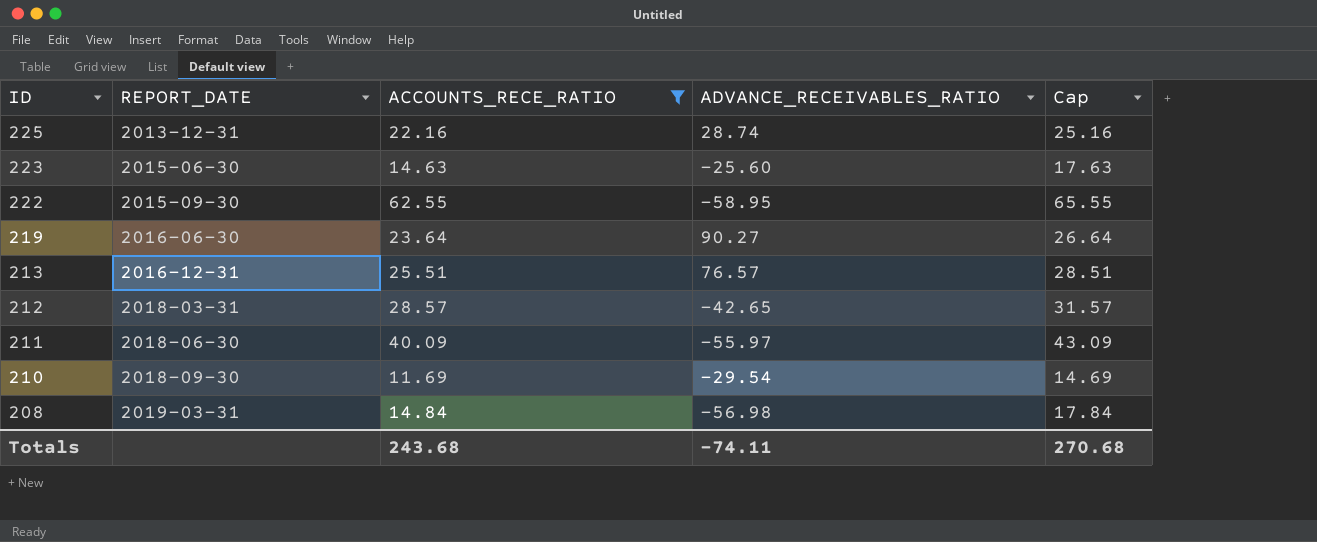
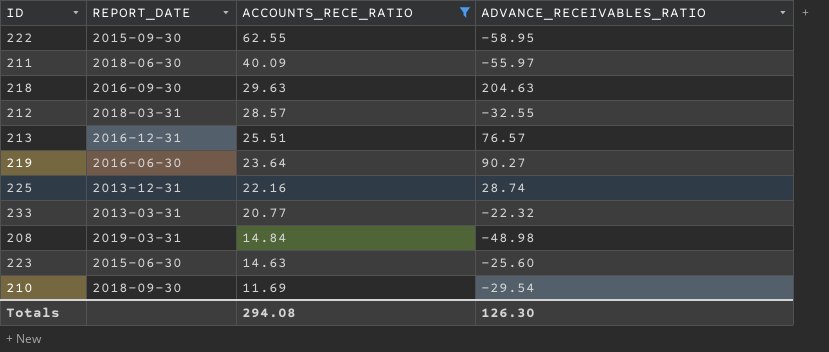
row order: ID descending -> ACCOUNTS_RECE_RATIO descending
column Cap | formula: [ACCOUNTS_RECE_RATIO] + 3 -> none
row 218: none -> 2016-09-30 | 29.63 | 204.63
212 | ADVANCE_RECEIVABLES_RATIO: -42.65 -> -32.55
row 233: none -> 2013-03-31 | 20.77 | -22.32
208 | ADVANCE_RECEIVABLES_RATIO: -56.98 -> -48.98
Totals | ACCOUNTS_RECE_RATIO: 243.68 -> 294.08
Totals | ADVANCE_RECEIVABLES_RATIO: -74.11 -> 126.30

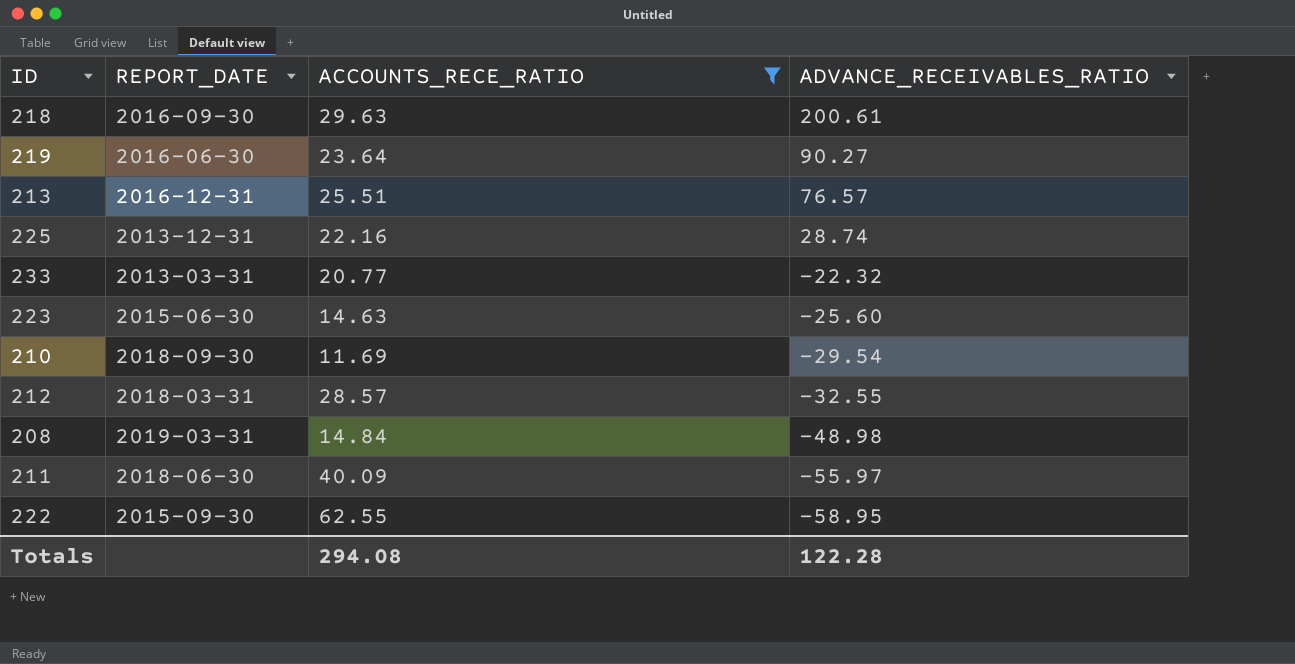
row order: ACCOUNTS_RECE_RATIO descending -> ADVANCE_RECEIVABLES_RATIO descending
218 | ADVANCE_RECEIVABLES_RATIO: 204.63 -> 200.61
Totals | ADVANCE_RECEIVABLES_RATIO: 126.30 -> 122.28

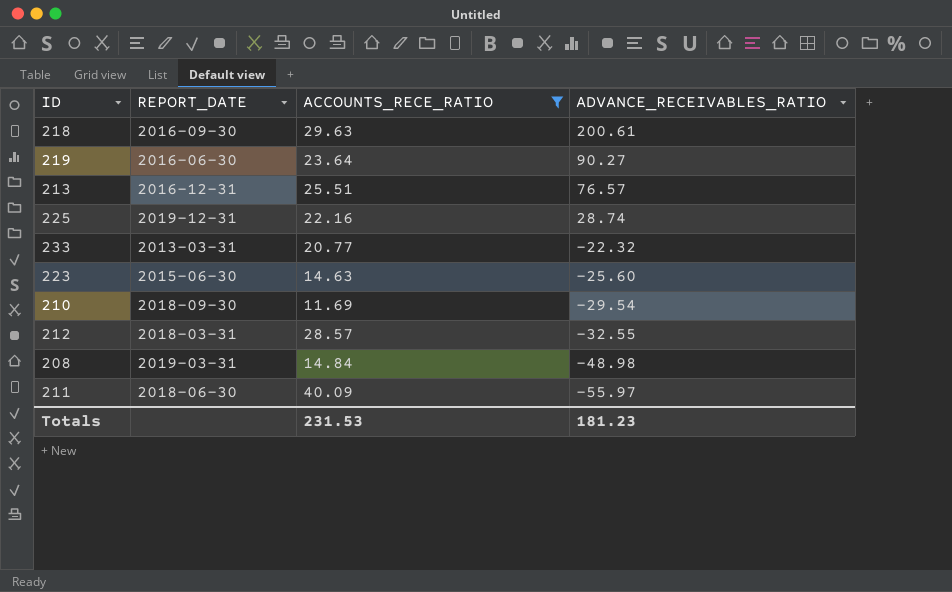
row 222: 2015-09-30 | 62.55 | -58.95 -> none
225 | REPORT_DATE: 2013-12-31 -> 2019-12-31
Totals | ACCOUNTS_RECE_RATIO: 294.08 -> 231.53
Totals | ADVANCE_RECEIVABLES_RATIO: 122.28 -> 181.23

